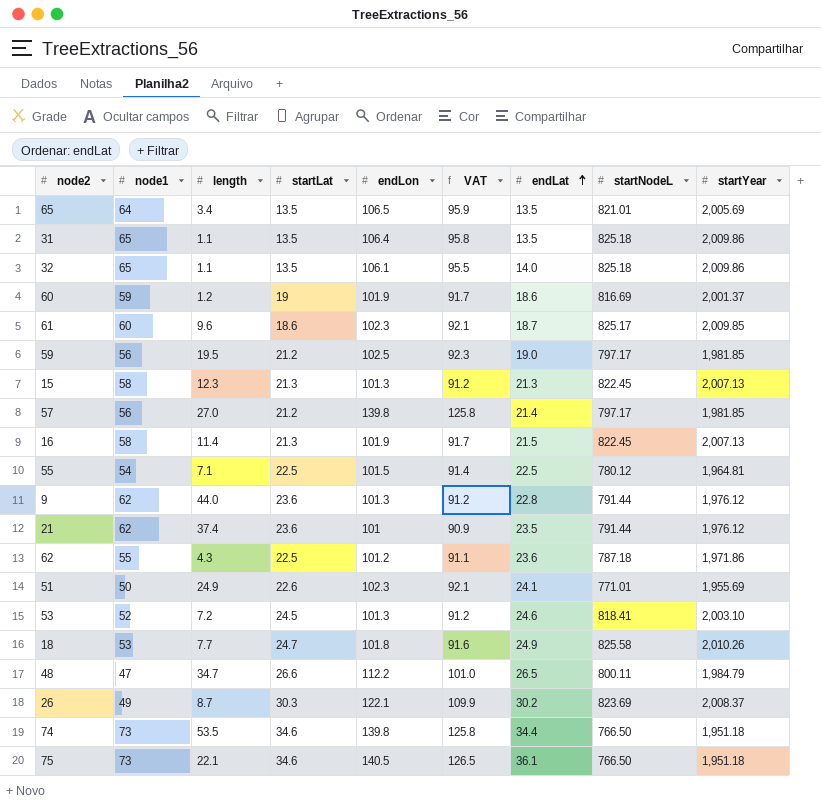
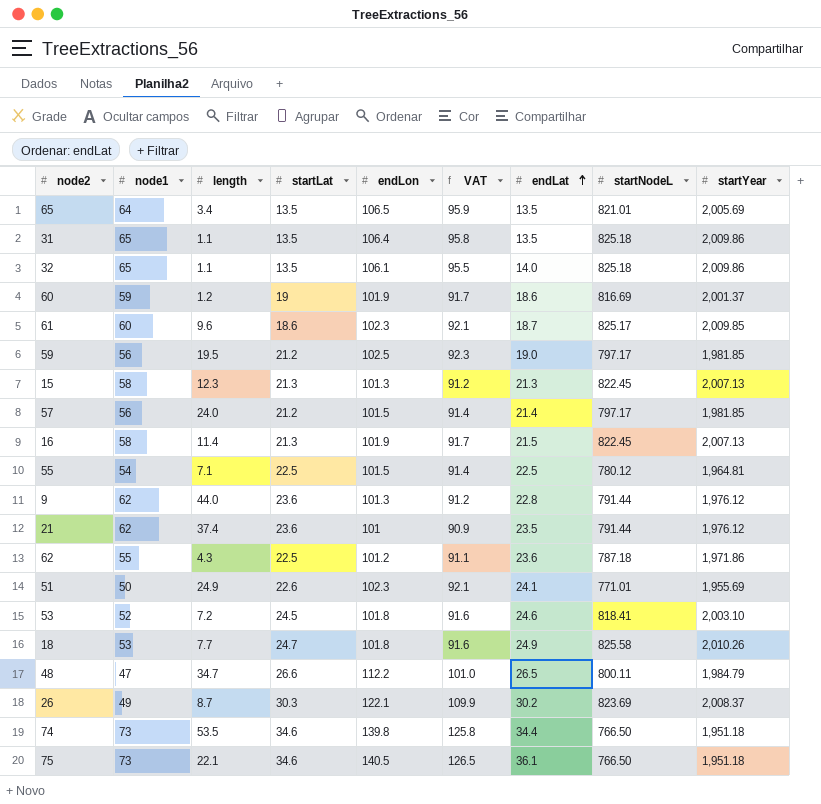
57 | length: 27.0 -> 24.0
57 | endLon: 139.8 -> 101.5
57 | VAT: 125.8 -> 91.4
53 | endLon: 101.3 -> 101.8
53 | VAT: 91.2 -> 91.6

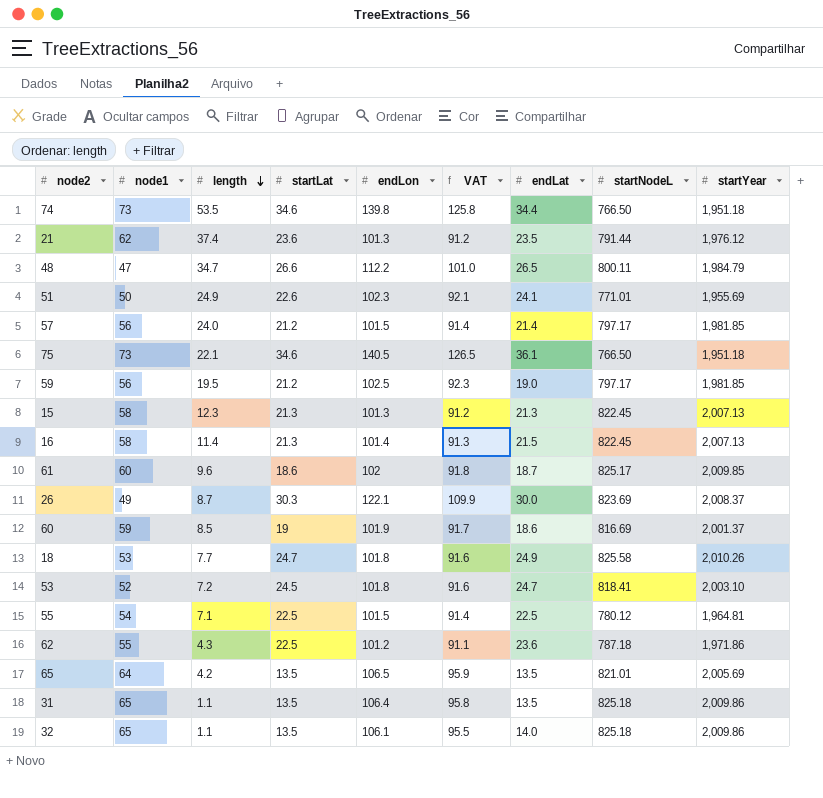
row order: endLat ascending -> length descending
row 9: 62 | 44.0 | 23.6 | 101.3 | 91.2 | 22.8 | 791.44 | 1,976.12 -> none
21 | endLon: 101 -> 101.3
21 | VAT: 90.9 -> 91.2
16 | endLon: 101.9 -> 101.4
16 | VAT: 91.7 -> 91.3
61 | endLon: 102.3 -> 102
61 | VAT: 92.1 -> 91.8
26 | endLat: 30.2 -> 30.0
60 | length: 1.2 -> 8.5
53 | endLat: 24.6 -> 24.7
65 | length: 3.4 -> 4.2

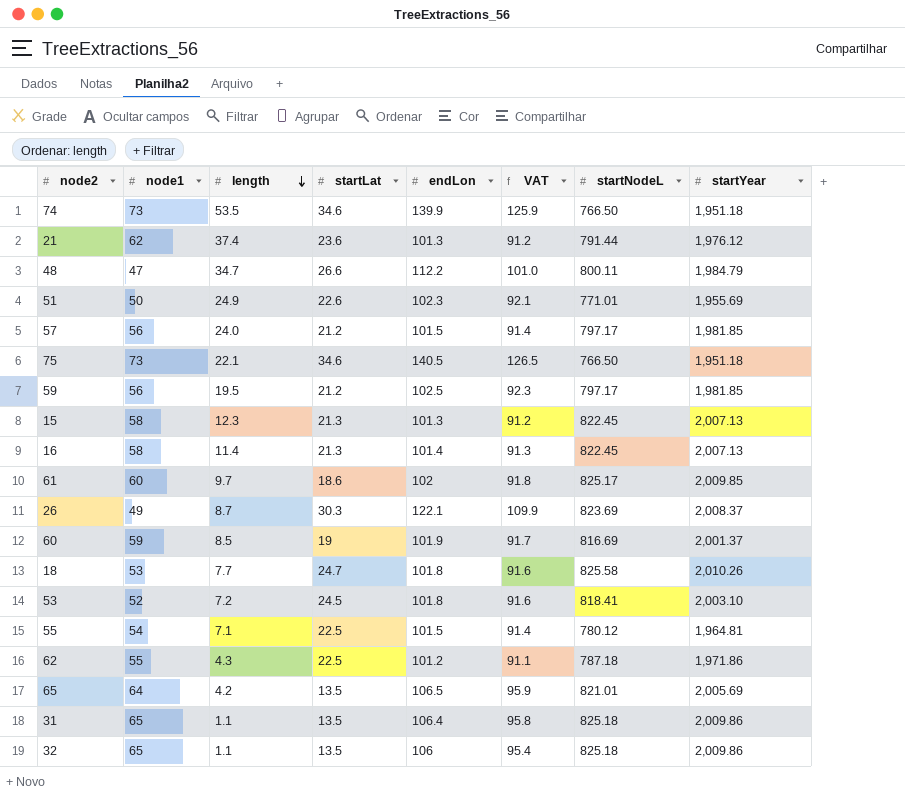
column endLat | position: 7 -> none
74 | endLon: 139.8 -> 139.9
74 | VAT: 125.8 -> 125.9
61 | length: 9.6 -> 9.7
32 | endLon: 106.1 -> 106
32 | VAT: 95.5 -> 95.4

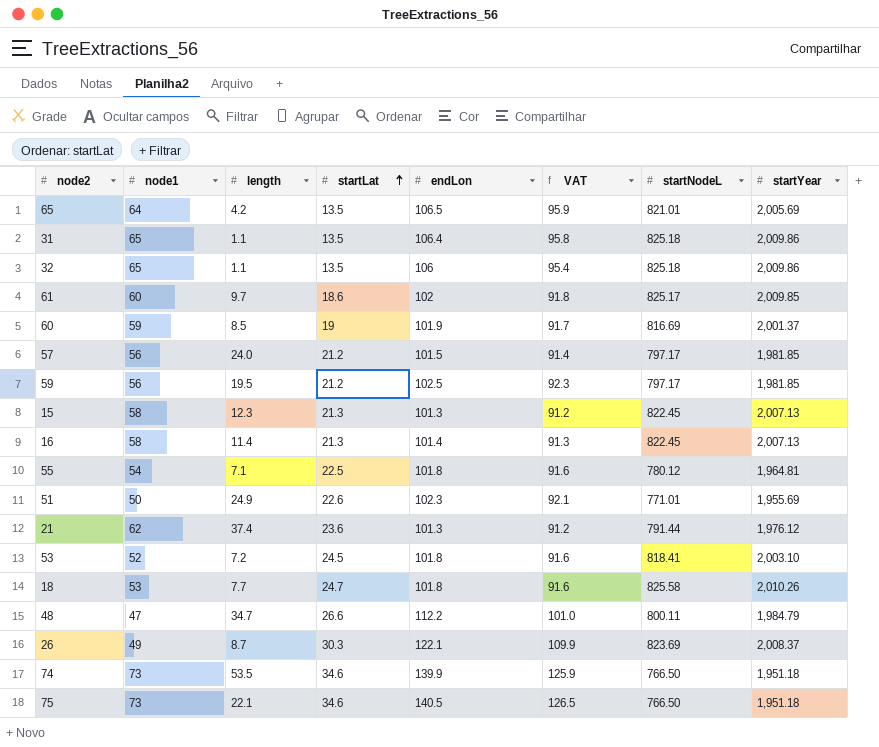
row order: length descending -> startLat ascending
row 62: 55 | 4.3 | 22.5 | 101.2 | 91.1 | 787.18 | 1,971.86 -> none
55 | endLon: 101.5 -> 101.8
55 | VAT: 91.4 -> 91.6

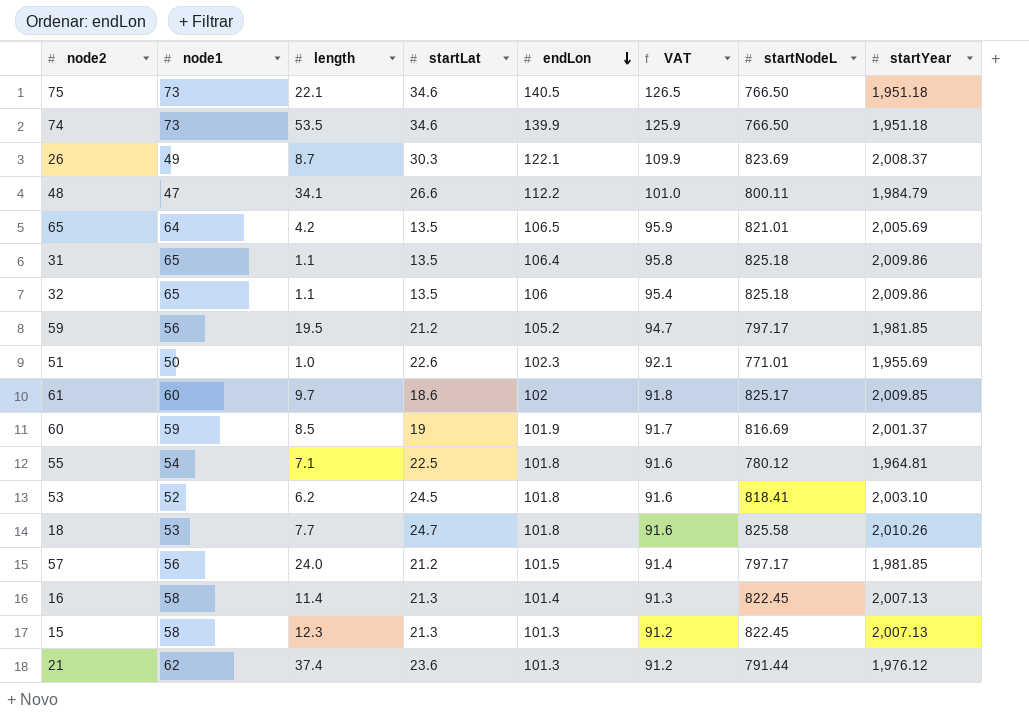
row order: startLat ascending -> endLon descending
48 | length: 34.7 -> 34.1
59 | endLon: 102.5 -> 105.2
59 | VAT: 92.3 -> 94.7
51 | length: 24.9 -> 1.0
53 | length: 7.2 -> 6.2

